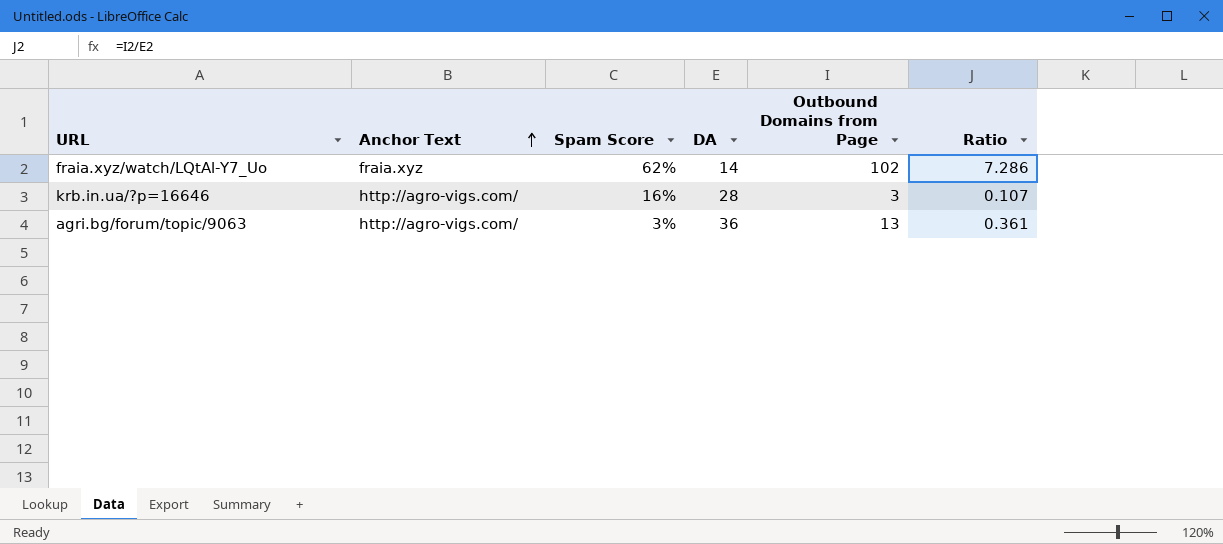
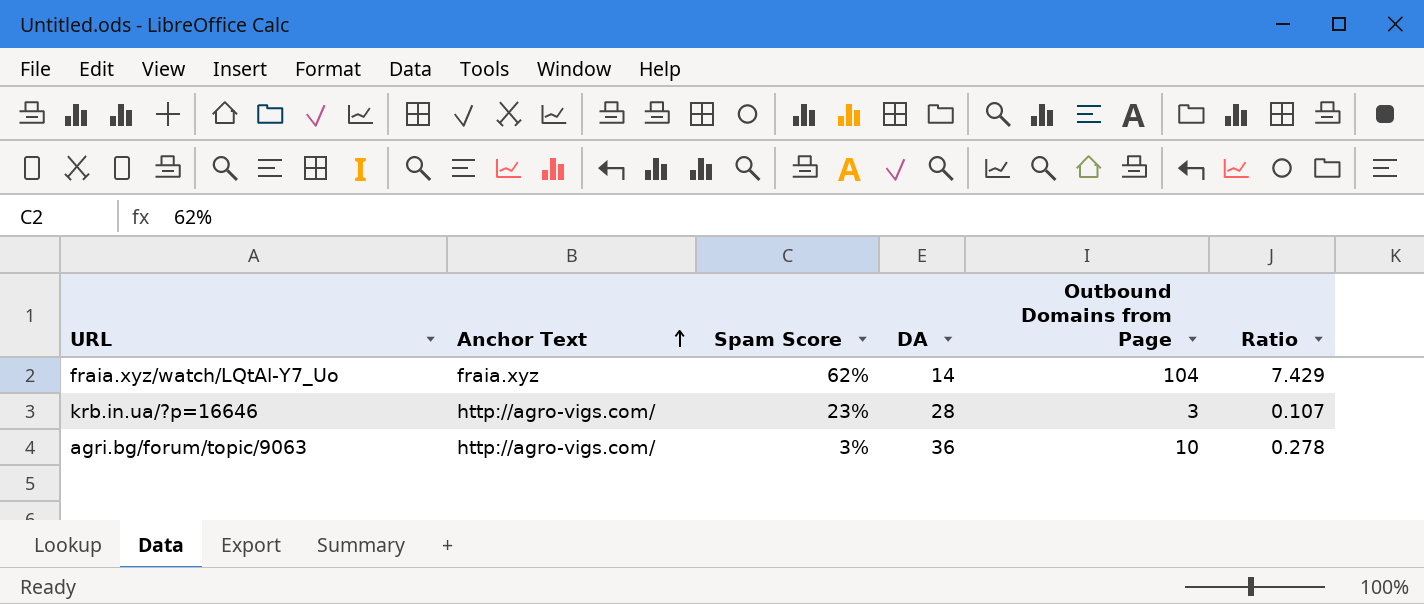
fraia.xyz/watch/LQtAl-Y7_Uo | Outbound Domains from Page: 102 -> 104
fraia.xyz/watch/LQtAl-Y7_Uo | Ratio: 7.286 -> 7.429
krb.in.ua/?p=16646 | Spam Score: 16% -> 23%
agri.bg/forum/topic/9063 | Outbound Domains from Page: 13 -> 10
agri.bg/forum/topic/9063 | Ratio: 0.361 -> 0.278

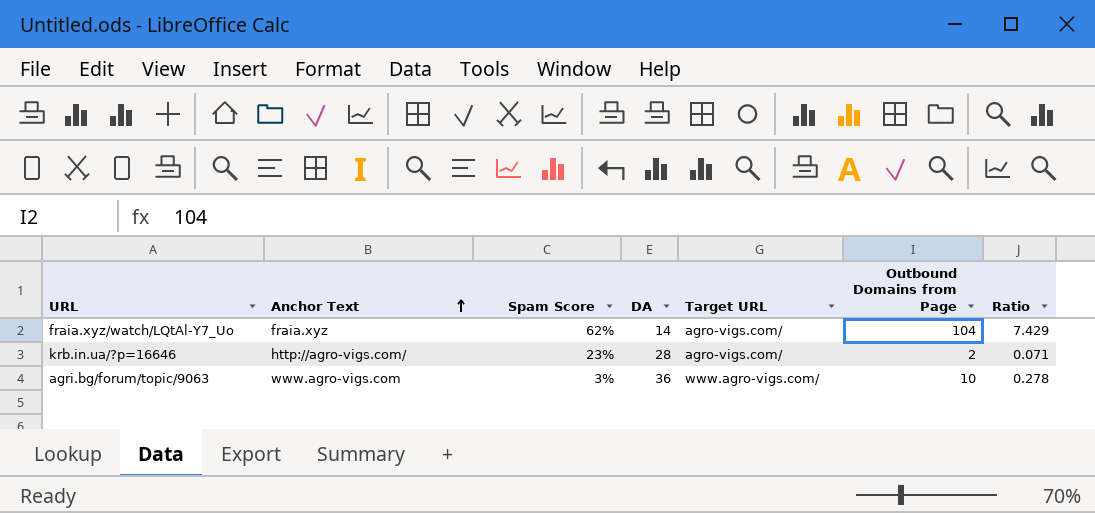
column Target URL | position: none -> 5
krb.in.ua/?p=16646 | Outbound Domains from Page: 3 -> 2
krb.in.ua/?p=16646 | Ratio: 0.107 -> 0.071
agri.bg/forum/topic/9063 | Anchor Text: http://agro-vigs.com/ -> www.agro-vigs.com

